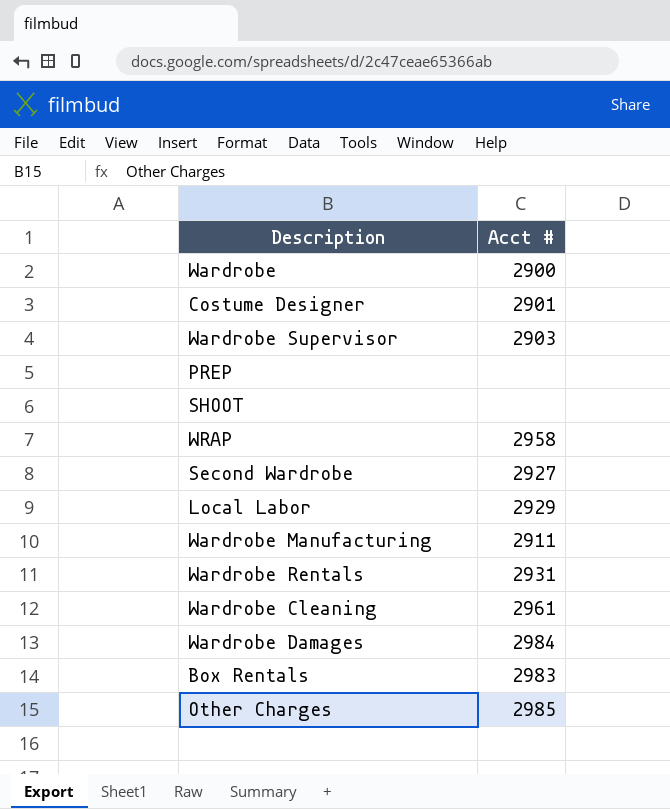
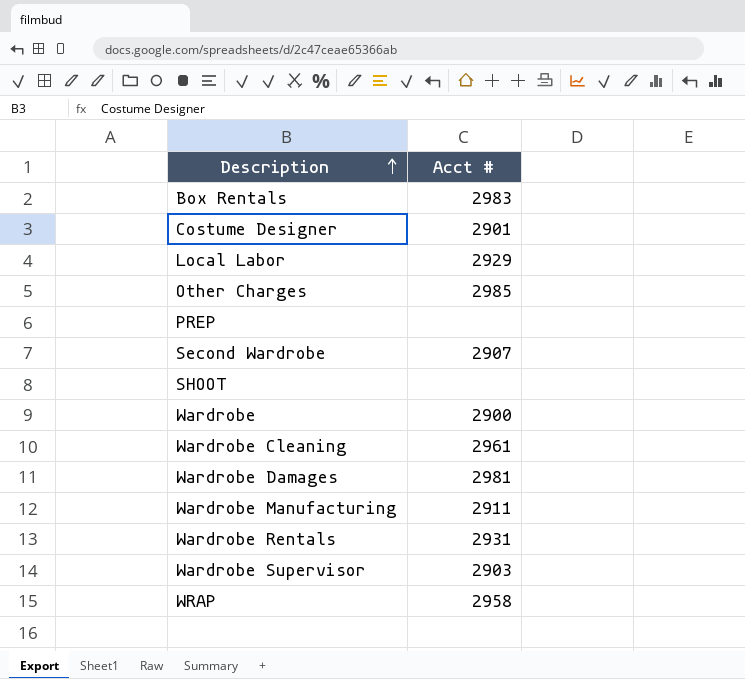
row order: none -> Description ascending
Second Wardrobe | Acct #: 2927 -> 2907
Wardrobe Damages | Acct #: 2984 -> 2981

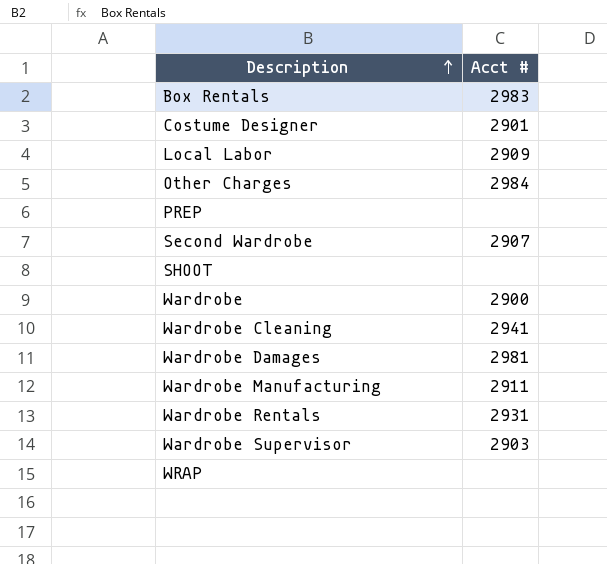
Local Labor | Acct #: 2929 -> 2909
Other Charges | Acct #: 2985 -> 2984
Wardrobe Cleaning | Acct #: 2961 -> 2941
WRAP | Acct #: 2958 -> none

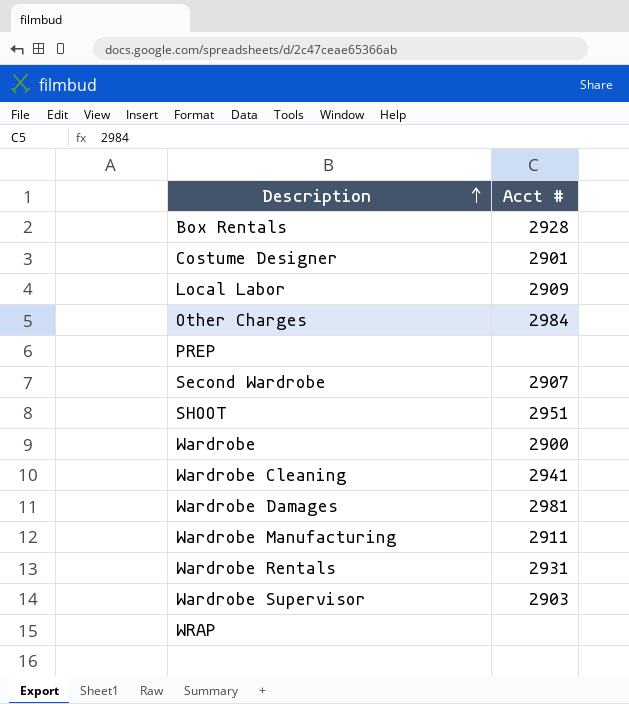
Box Rentals | Acct #: 2983 -> 2928
SHOOT | Acct #: none -> 2951

